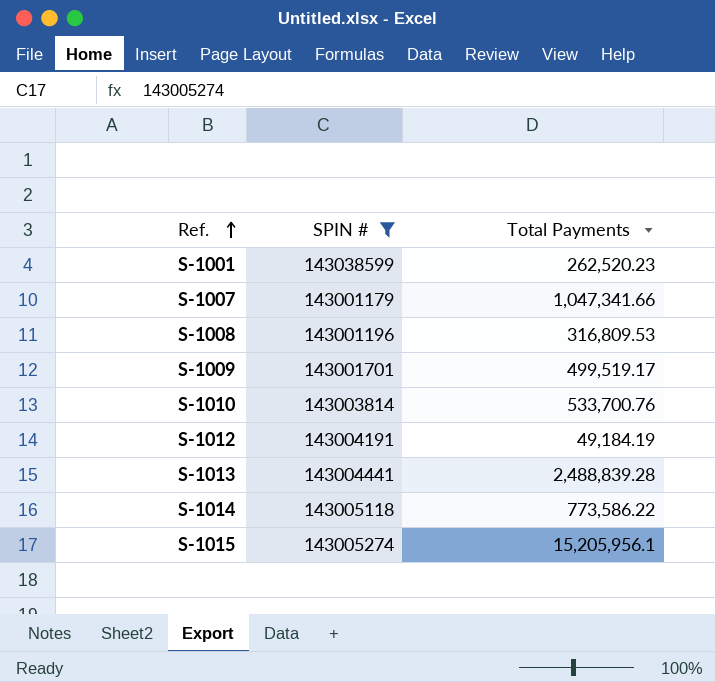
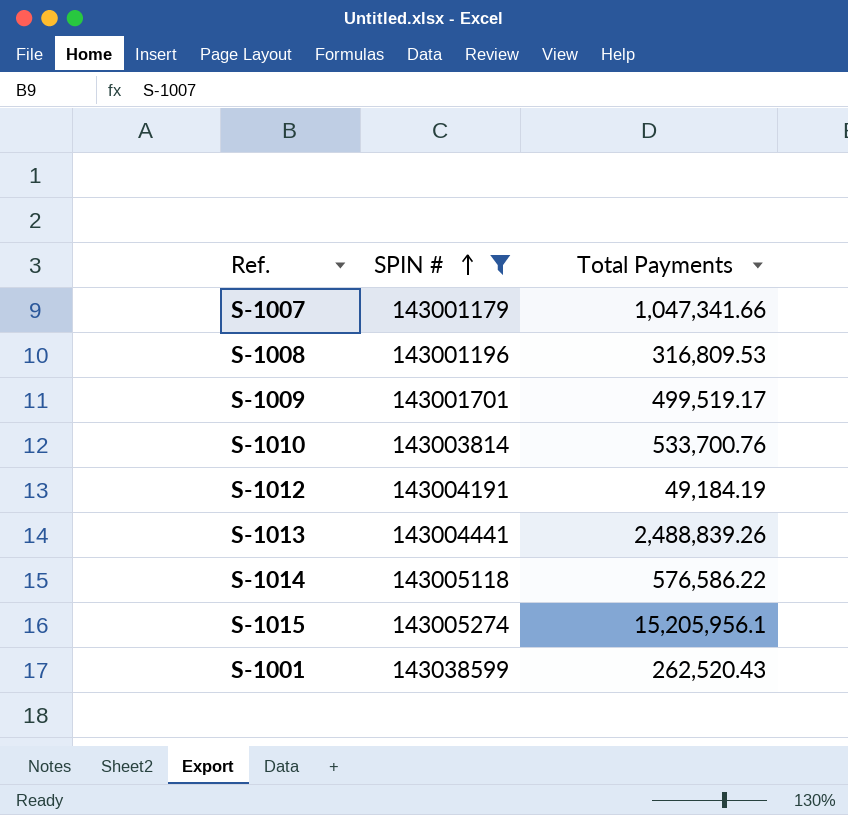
row order: Ref. ascending -> SPIN # ascending
S-1013 | Total Payments: 2,488,839.28 -> 2,488,839.26
S-1014 | Total Payments: 773,586.22 -> 576,586.22
S-1001 | Total Payments: 262,520.23 -> 262,520.43

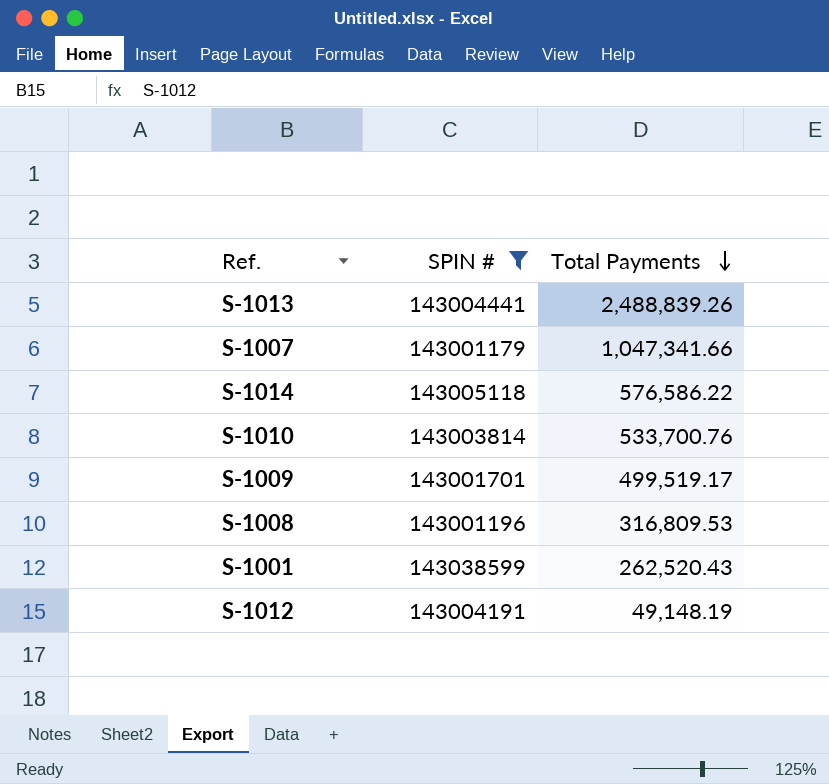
row order: SPIN # ascending -> Total Payments descending
row S-1015: 143005274 | 15,205,956.1 -> none
S-1012 | Total Payments: 49,184.19 -> 49,148.19

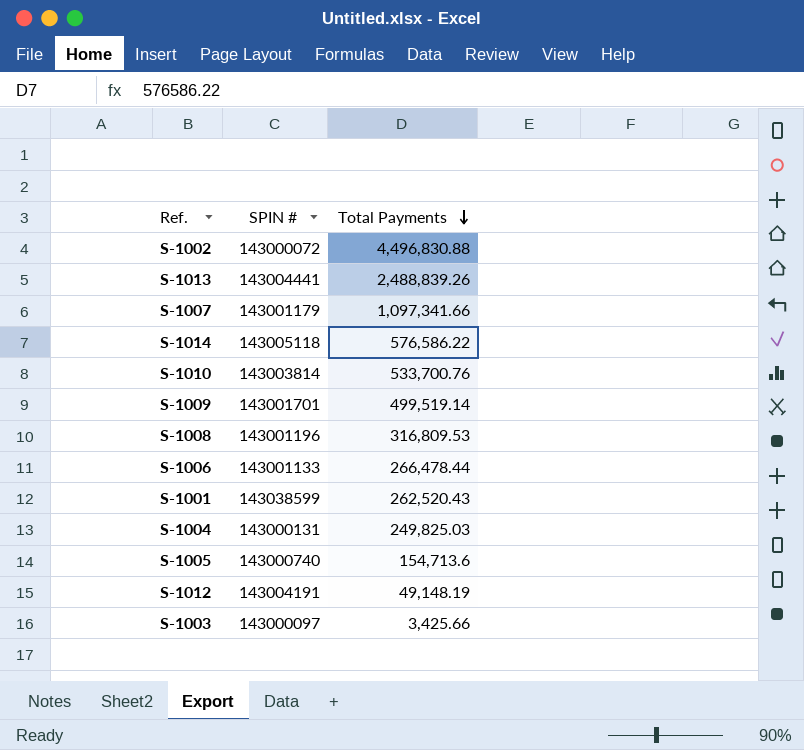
filter: SPIN # >= 143001179 -> none
S-1007 | Total Payments: 1,047,341.66 -> 1,097,341.66
S-1009 | Total Payments: 499,519.17 -> 499,519.14

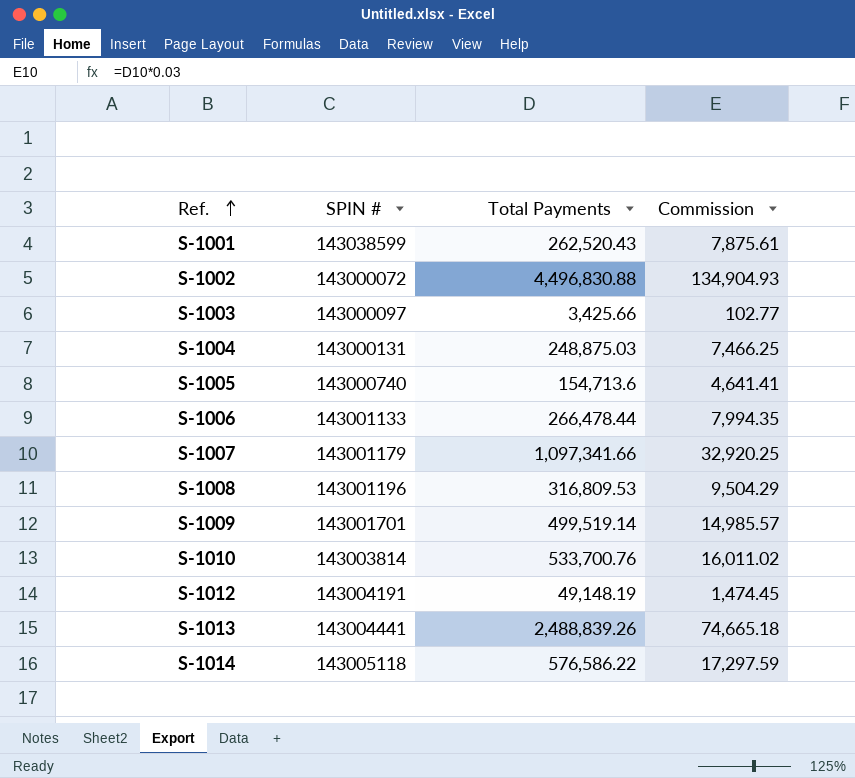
row order: Total Payments descending -> Ref. ascending
column Commission | formula: none -> [Total Payments] * 0.03
S-1004 | Total Payments: 249,825.03 -> 248,875.03

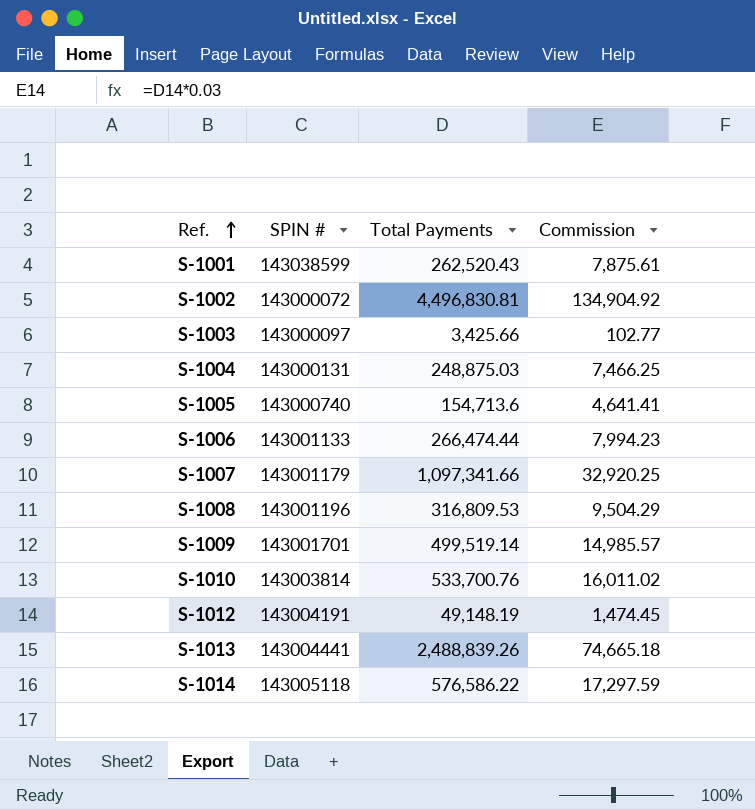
S-1002 | Total Payments: 4,496,830.88 -> 4,496,830.81
S-1002 | Commission: 134,904.93 -> 134,904.92
S-1006 | Total Payments: 266,478.44 -> 266,474.44
S-1006 | Commission: 7,994.35 -> 7,994.23

